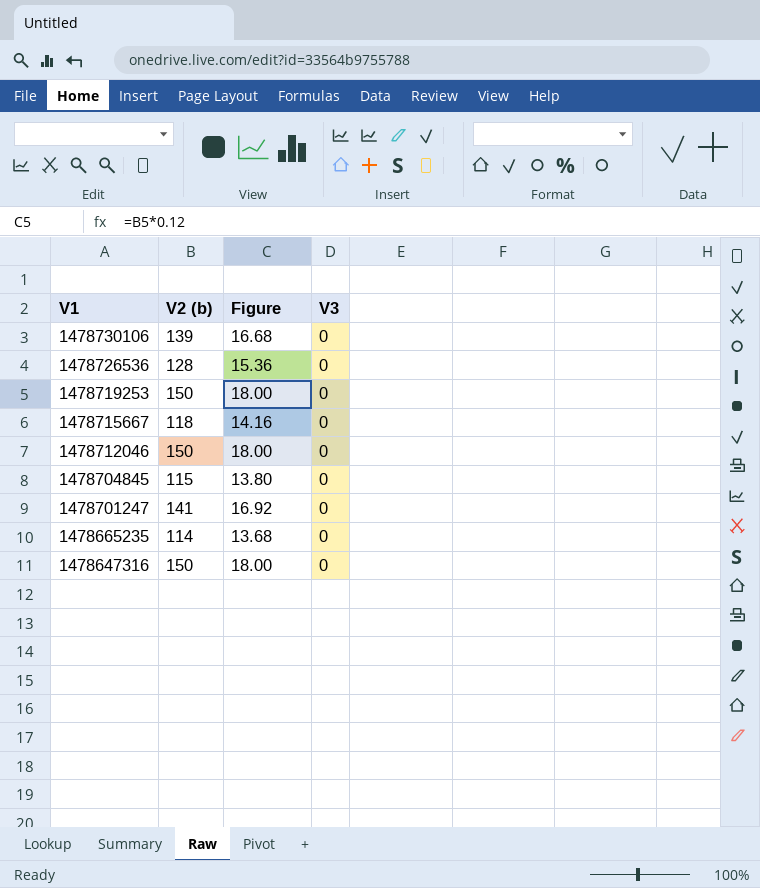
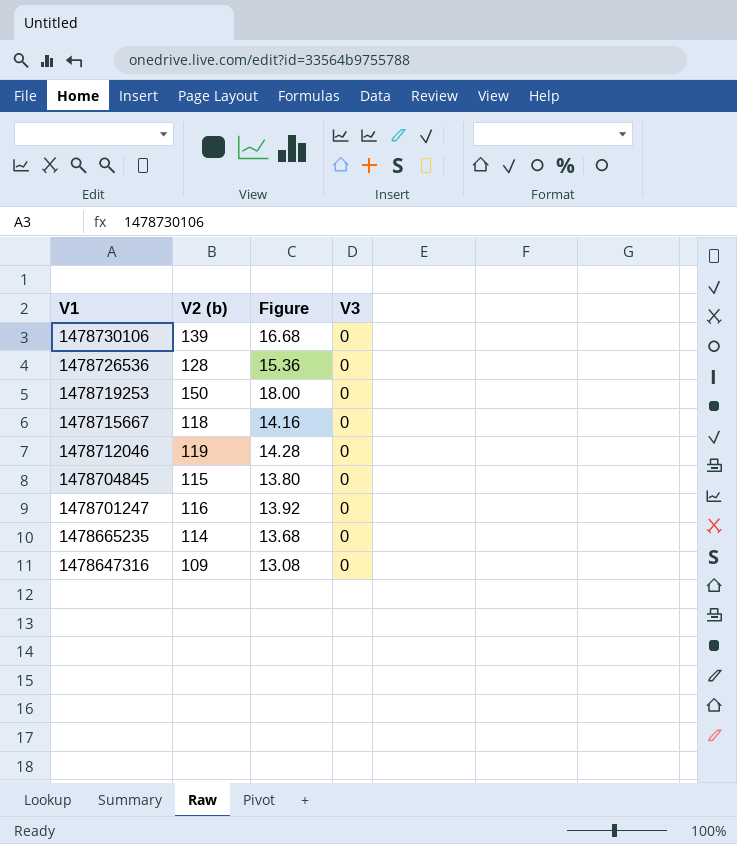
1478712046 | V2 (b): 150 -> 119
1478712046 | Figure: 18.00 -> 14.28
1478701247 | V2 (b): 141 -> 116
1478701247 | Figure: 16.92 -> 13.92
1478647316 | V2 (b): 150 -> 109
1478647316 | Figure: 18.00 -> 13.08

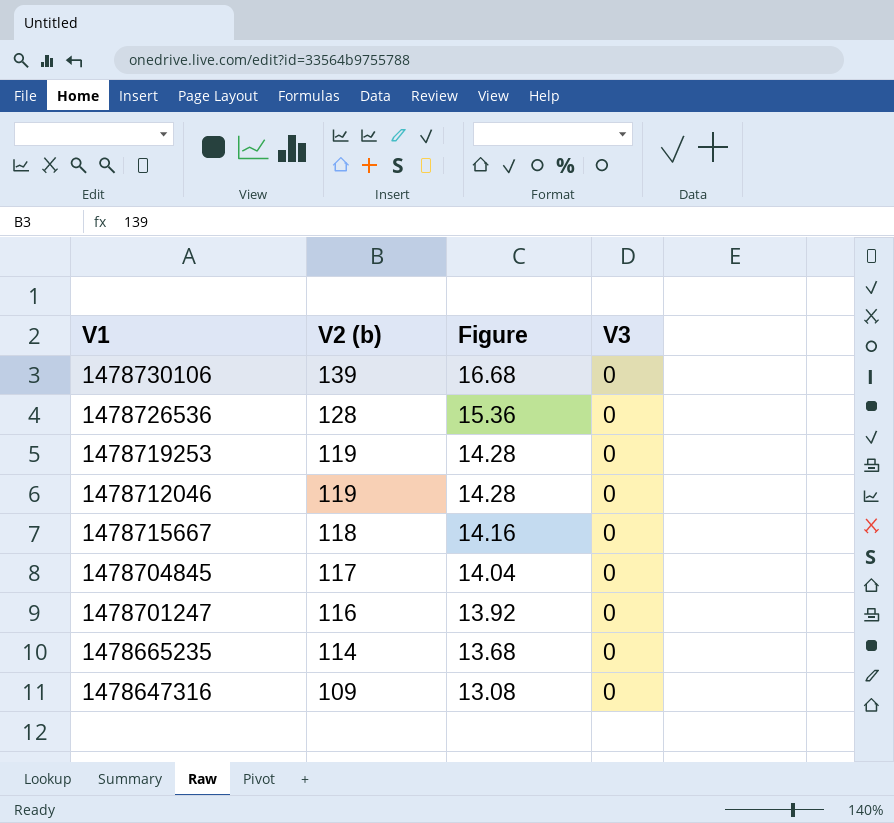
row order: V1 descending -> V2 (b) descending
1478719253 | V2 (b): 150 -> 119
1478719253 | Figure: 18.00 -> 14.28
1478704845 | V2 (b): 115 -> 117
1478704845 | Figure: 13.80 -> 14.04

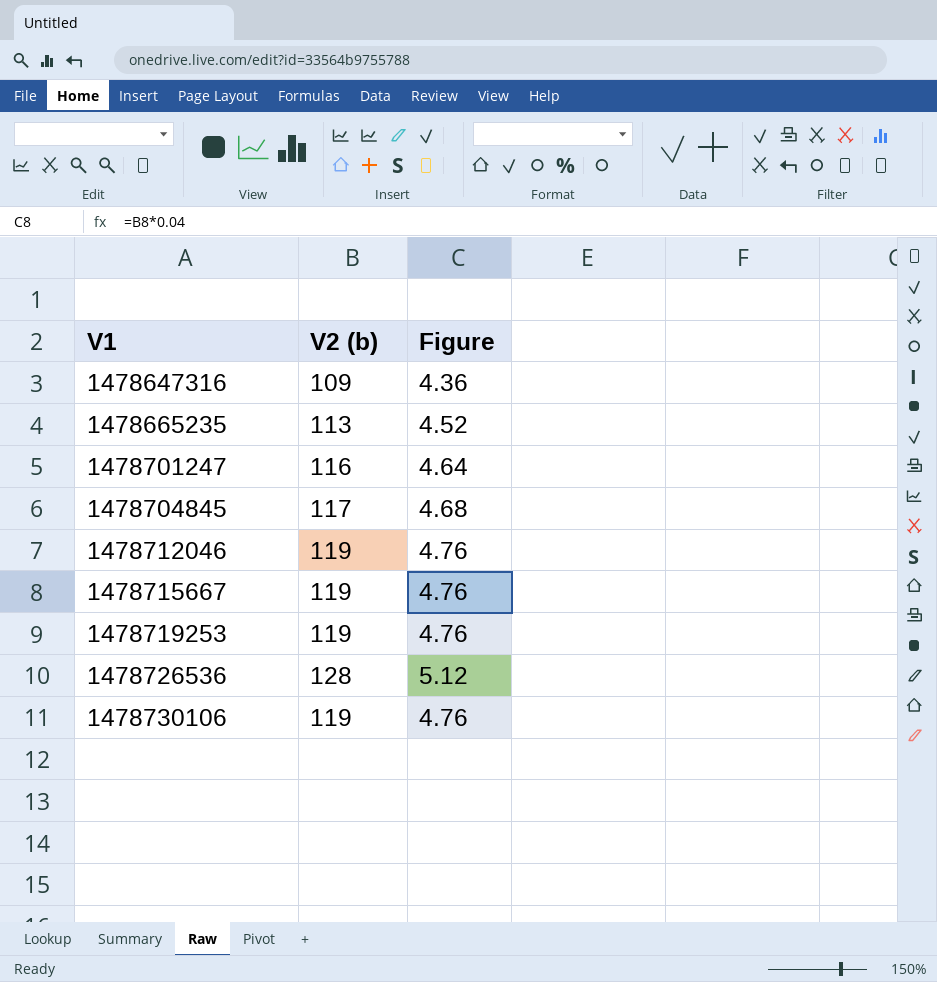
row order: V2 (b) descending -> V1 ascending
column V3 | position: 4 -> none
column Figure | formula: [V2 (b)] * 0.12 -> [V2 (b)] * 0.04
1478665235 | V2 (b): 114 -> 113
1478715667 | V2 (b): 118 -> 119
1478730106 | V2 (b): 139 -> 119

